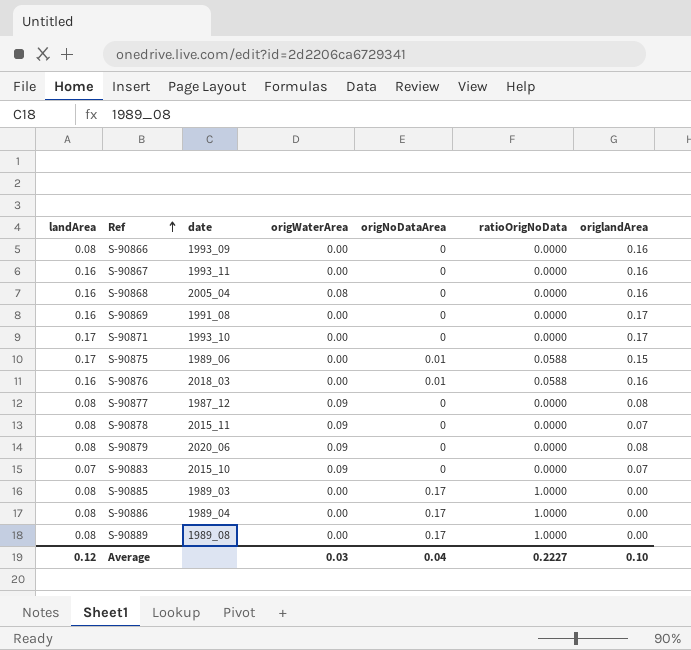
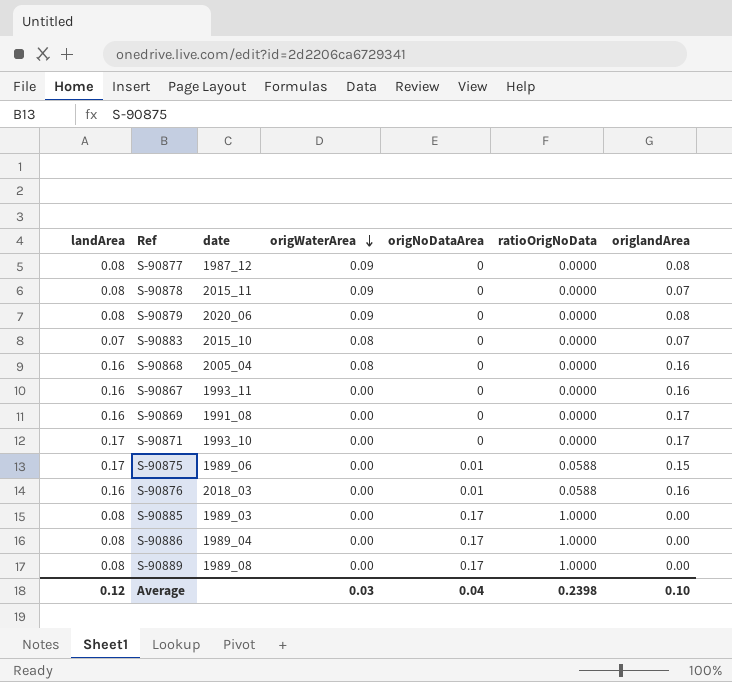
row order: Ref ascending -> origWaterArea descending
row S-90866: 0.08 | 1993_09 | 0.00 | 0 | 0.0000 | 0.16 -> none
S-90883 | origWaterArea: 0.09 -> 0.08
Average | ratioOrigNoData: 0.2227 -> 0.2398

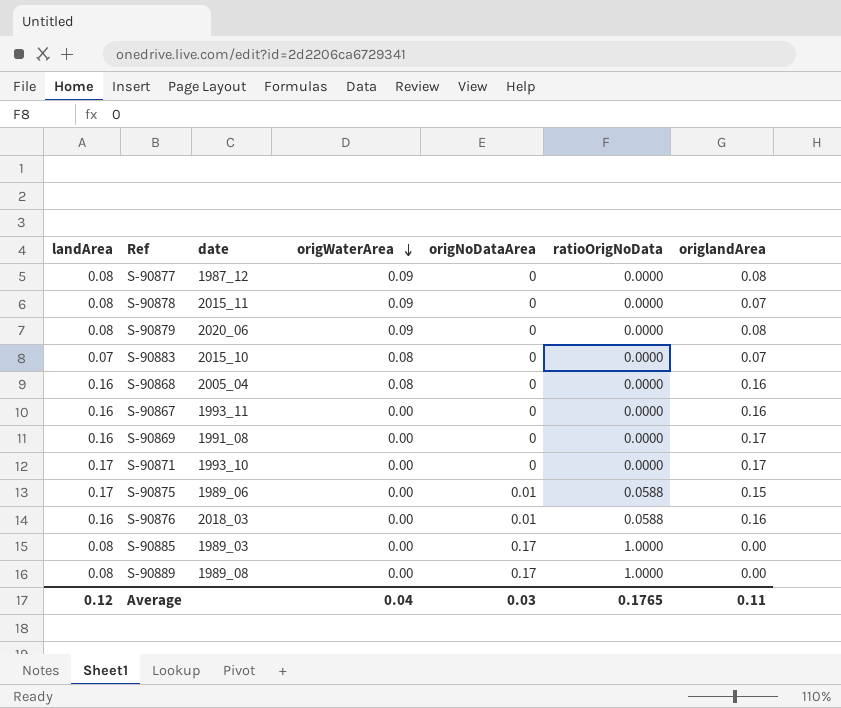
row S-90886: 0.08 | 1989_04 | 0.00 | 0.17 | 1.0000 | 0.00 -> none
Average | origWaterArea: 0.03 -> 0.04
Average | origNoDataArea: 0.04 -> 0.03
Average | ratioOrigNoData: 0.2398 -> 0.1765
Average | origlandArea: 0.10 -> 0.11

